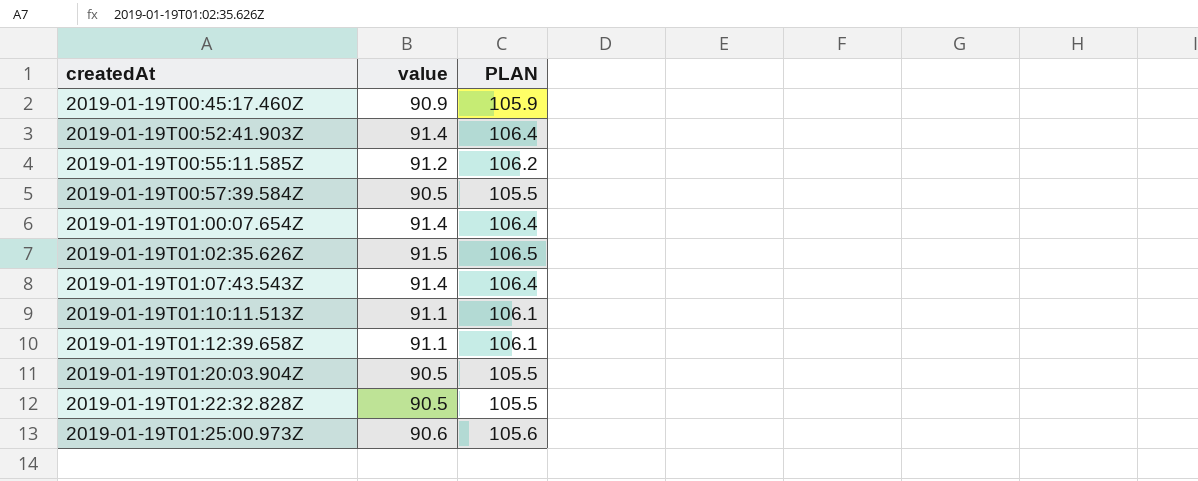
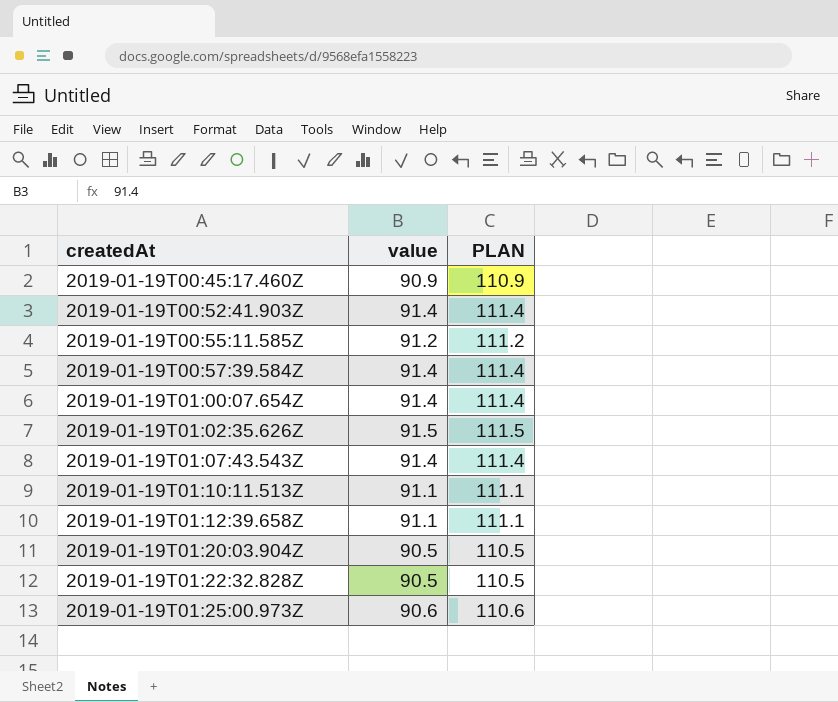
column PLAN | formula: [value] + 15 -> [value] + 20
2019-01-19T00:57:39.584Z | value: 90.5 -> 91.4

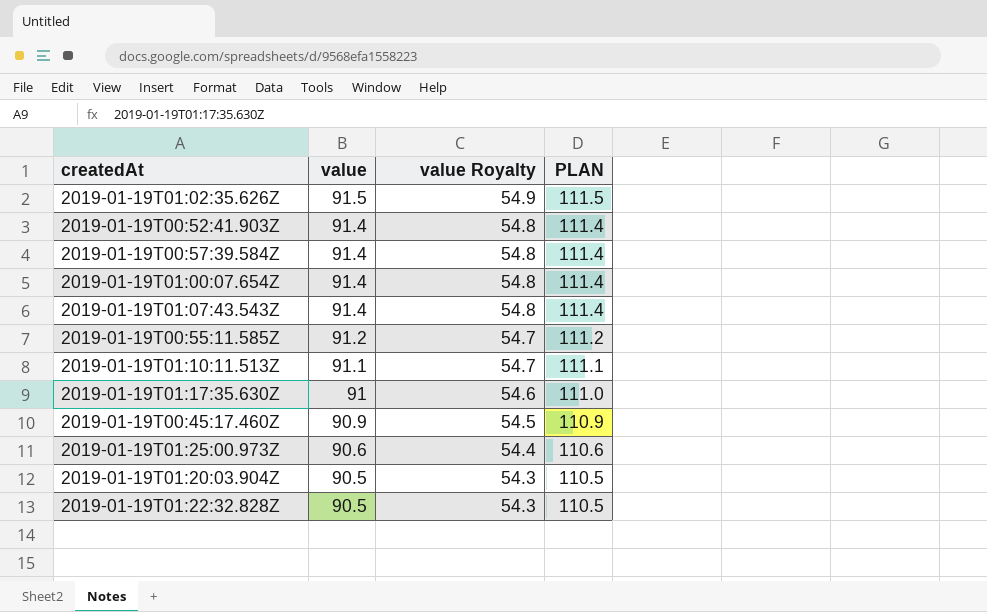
row order: createdAt ascending -> value descending
column value Royalty | formula: none -> [value] * 0.6
row 2019-01-19T01:12:39.658Z: 91.1 | 111.1 -> none
row 2019-01-19T01:17:35.630Z: none -> 91 | 54.6 | 111.0

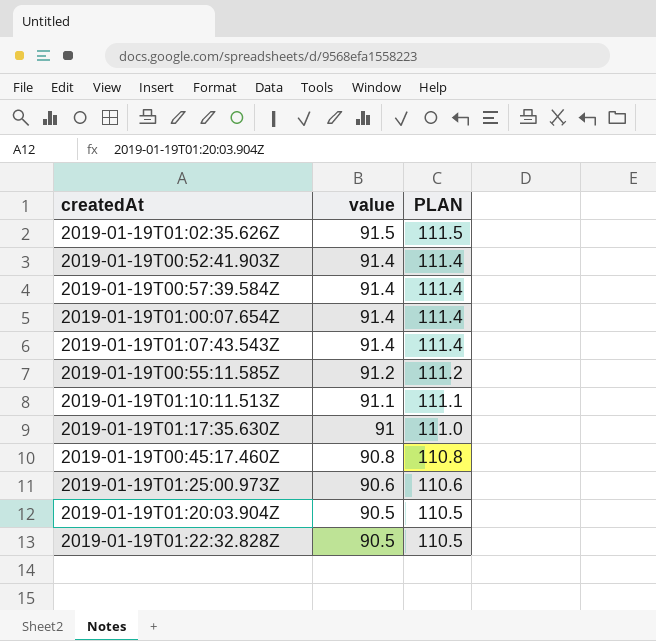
column value Royalty | formula: [value] * 0.6 -> none
2019-01-19T00:45:17.460Z | value: 90.9 -> 90.8
2019-01-19T00:45:17.460Z | PLAN: 110.9 -> 110.8

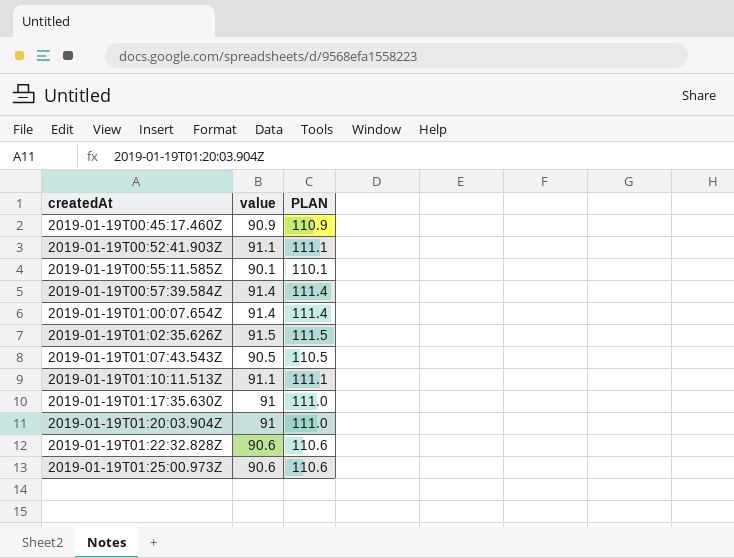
row order: value descending -> createdAt ascending
2019-01-19T00:45:17.460Z | value: 90.8 -> 90.9
2019-01-19T00:45:17.460Z | PLAN: 110.8 -> 110.9
2019-01-19T00:52:41.903Z | value: 91.4 -> 91.1
2019-01-19T00:52:41.903Z | PLAN: 111.4 -> 111.1
2019-01-19T00:55:11.585Z | value: 91.2 -> 90.1
2019-01-19T00:55:11.585Z | PLAN: 111.2 -> 110.1
2019-01-19T01:07:43.543Z | value: 91.4 -> 90.5
2019-01-19T01:07:43.543Z | PLAN: 111.4 -> 110.5
2019-01-19T01:20:03.904Z | value: 90.5 -> 91
2019-01-19T01:20:03.904Z | PLAN: 110.5 -> 111.0
2019-01-19T01:22:32.828Z | value: 90.5 -> 90.6
2019-01-19T01:22:32.828Z | PLAN: 110.5 -> 110.6

